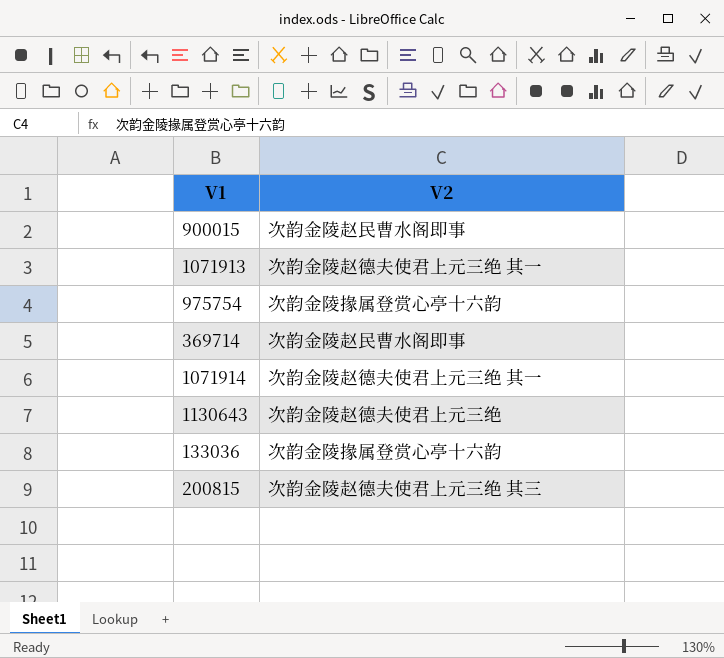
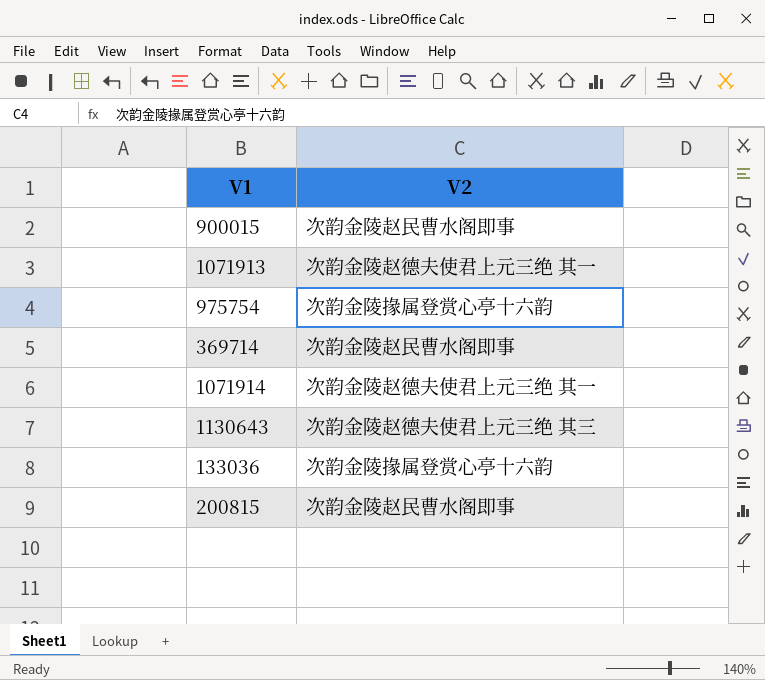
1130643 | V2: 次韵金陵赵德夫使君上元三绝 -> 次韵金陵赵德夫使君上元三绝 其三
200815 | V2: 次韵金陵赵德夫使君上元三绝 其三 -> 次韵金陵赵民曹水阁即事

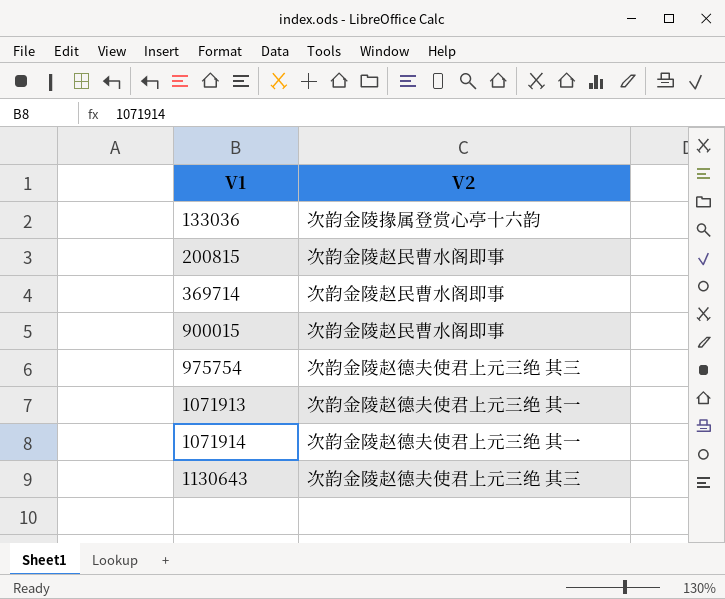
row order: none -> V1 ascending
975754 | V2: 次韵金陵掾属登赏心亭十六韵 -> 次韵金陵赵德夫使君上元三绝 其三

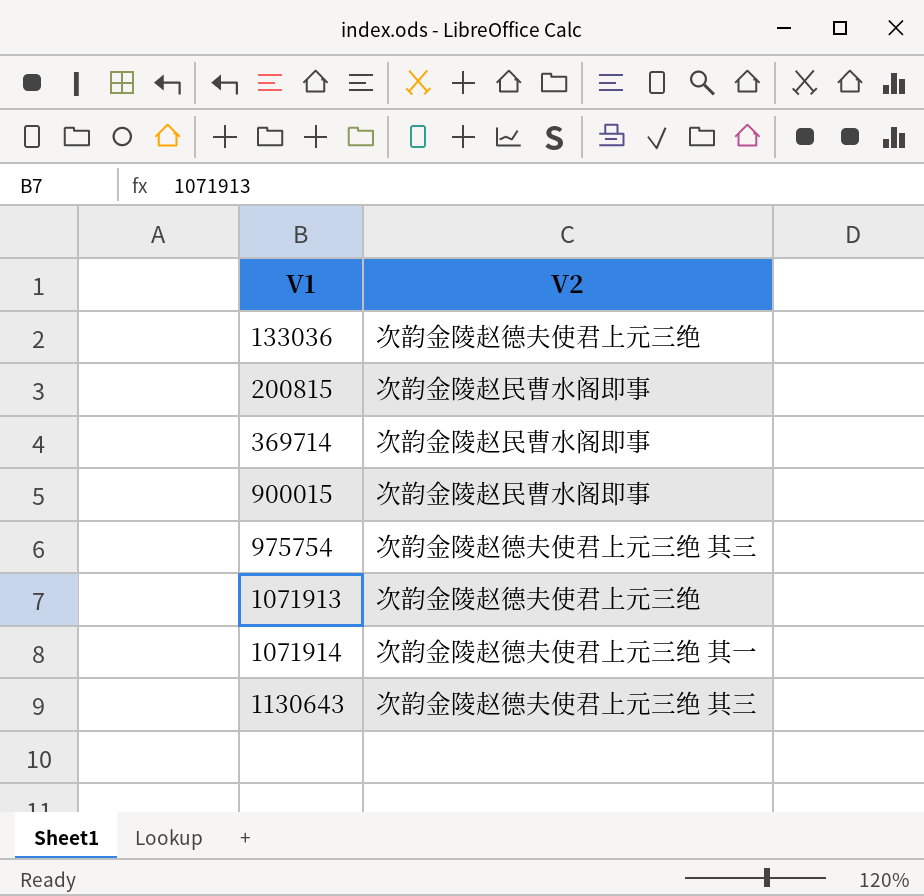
133036 | V2: 次韵金陵掾属登赏心亭十六韵 -> 次韵金陵赵德夫使君上元三绝
1071913 | V2: 次韵金陵赵德夫使君上元三绝 其一 -> 次韵金陵赵德夫使君上元三绝

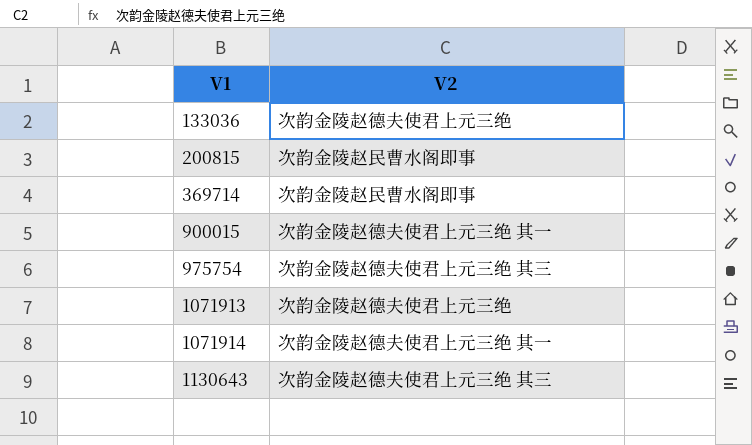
900015 | V2: 次韵金陵赵民曹水阁即事 -> 次韵金陵赵德夫使君上元三绝 其一

